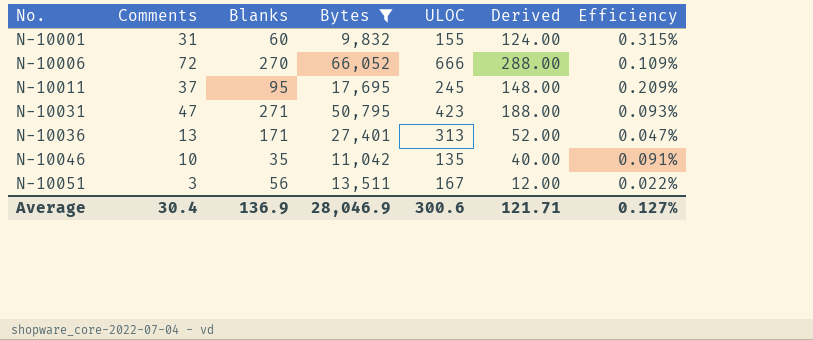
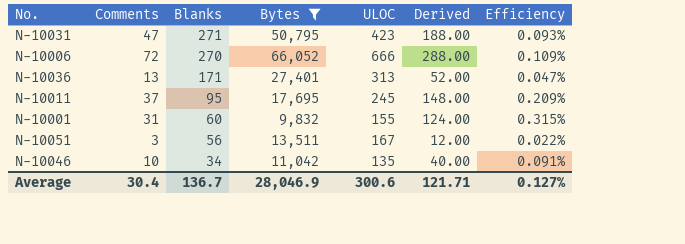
row order: No. ascending -> Blanks descending
N-10046 | Blanks: 35 -> 34
Average | Blanks: 136.9 -> 136.7

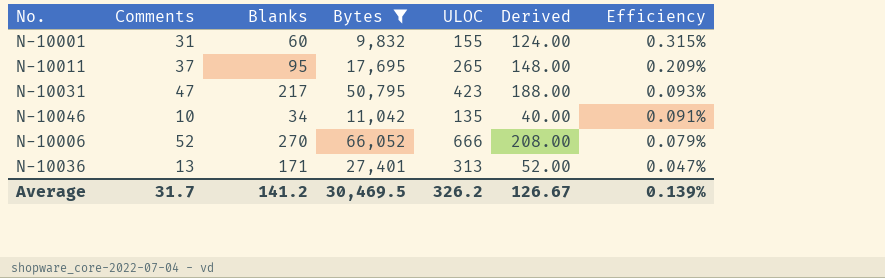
row order: Blanks descending -> Efficiency descending
row N-10051: 3 | 56 | 13,511 | 167 | 12.00 | 0.022% -> none
N-10011 | ULOC: 245 -> 265
N-10031 | Blanks: 271 -> 217
N-10006 | Comments: 72 -> 52
N-10006 | Derived: 288.00 -> 208.00
N-10006 | Efficiency: 0.109% -> 0.079%
Average | Comments: 30.4 -> 31.7
Average | Blanks: 136.7 -> 141.2
Average | Bytes: 28,046.9 -> 30,469.5
Average | ULOC: 300.6 -> 326.2
Average | Derived: 121.71 -> 126.67
Average | Efficiency: 0.127% -> 0.139%

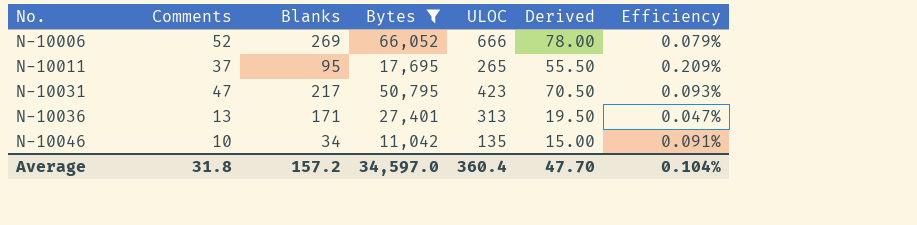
row order: Efficiency descending -> No. ascending
column Derived | formula: [Comments] * 4 -> [Comments] * 1.5
row N-10001: 31 | 60 | 9,832 | 155 | 124.00 | 0.315% -> none
N-10006 | Blanks: 270 -> 269
Average | Comments: 31.7 -> 31.8
Average | Blanks: 141.2 -> 157.2
Average | Bytes: 30,469.5 -> 34,597.0
Average | ULOC: 326.2 -> 360.4
Average | Derived: 126.67 -> 47.70
Average | Efficiency: 0.139% -> 0.104%

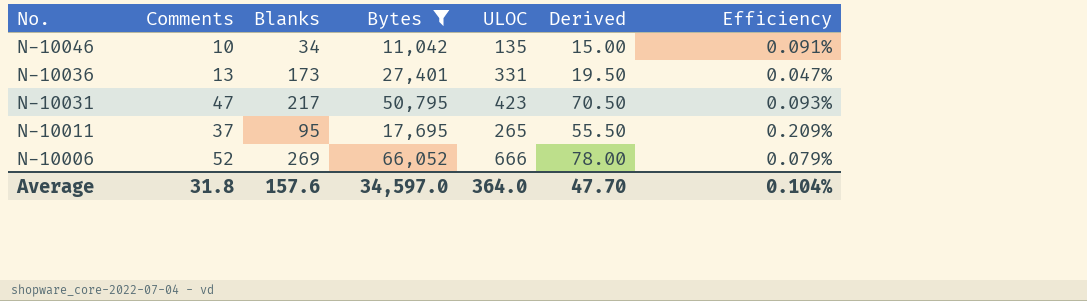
row order: No. ascending -> No. descending
N-10036 | Blanks: 171 -> 173
N-10036 | ULOC: 313 -> 331
Average | Blanks: 157.2 -> 157.6
Average | ULOC: 360.4 -> 364.0

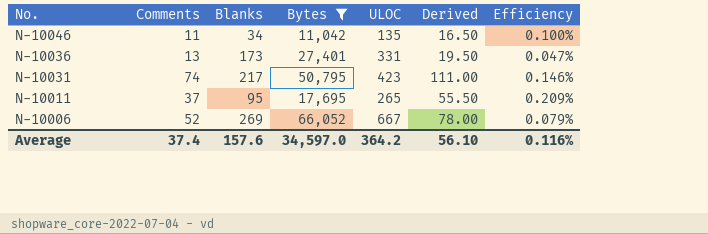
N-10046 | Comments: 10 -> 11
N-10046 | Derived: 15.00 -> 16.50
N-10046 | Efficiency: 0.091% -> 0.100%
N-10031 | Comments: 47 -> 74
N-10031 | Derived: 70.50 -> 111.00
N-10031 | Efficiency: 0.093% -> 0.146%
N-10006 | ULOC: 666 -> 667
Average | Comments: 31.8 -> 37.4
Average | ULOC: 364.0 -> 364.2
Average | Derived: 47.70 -> 56.10
Average | Efficiency: 0.104% -> 0.116%

